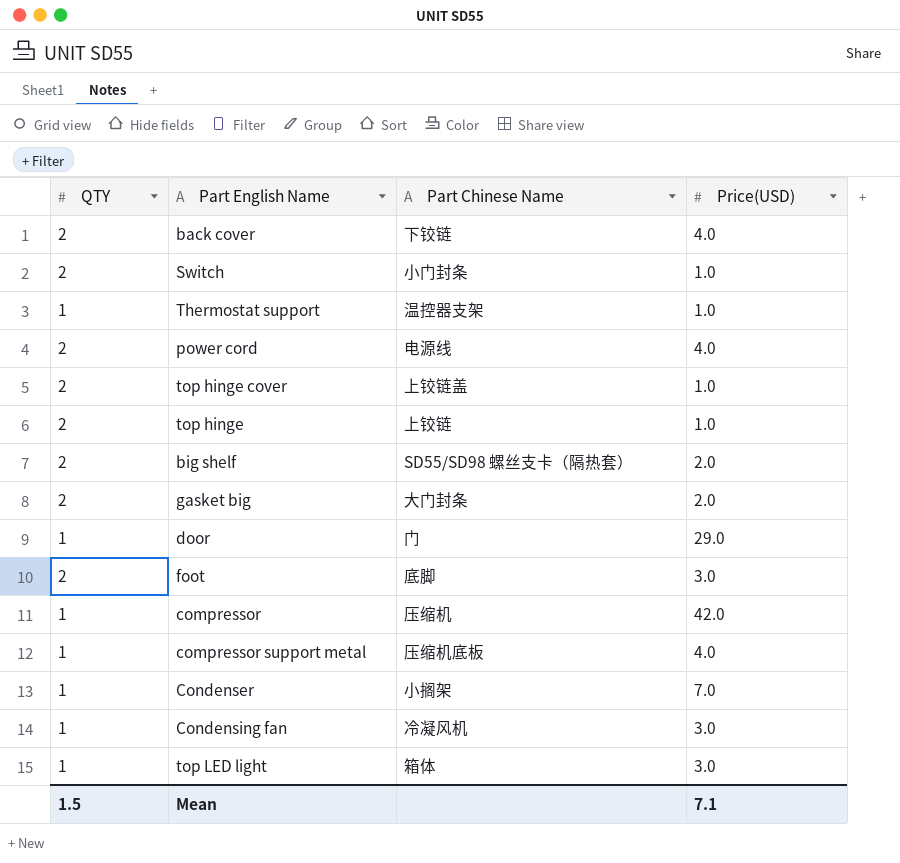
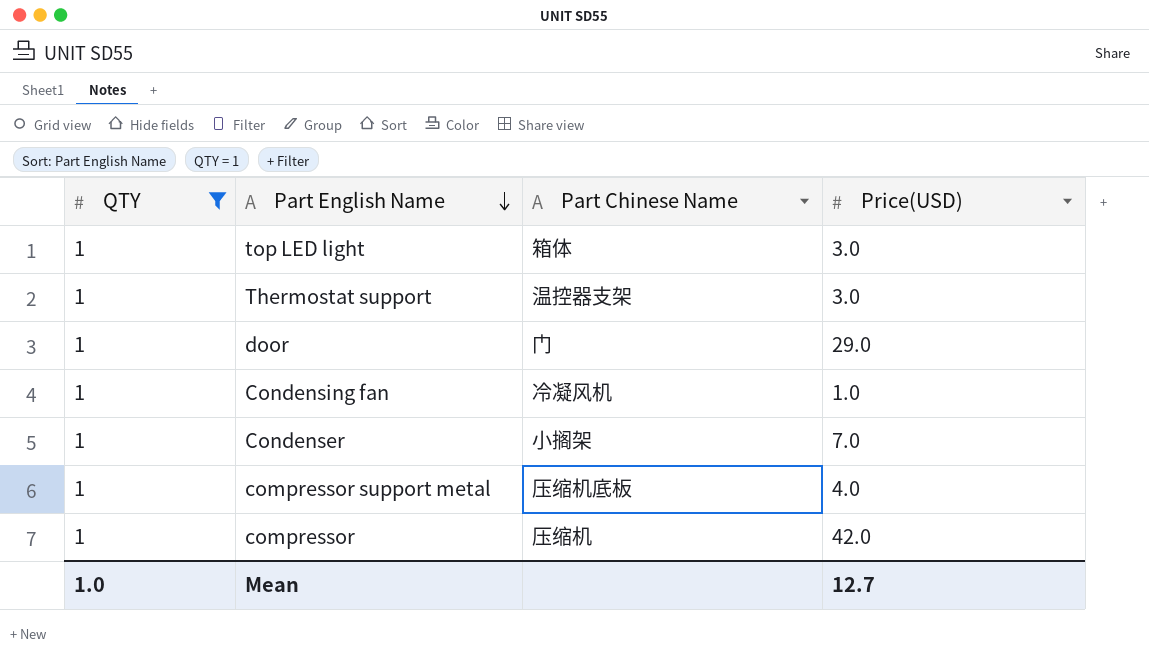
filter: none -> QTY = 1
row order: none -> Part English Name descending
Thermostat support | Price(USD): 1.0 -> 3.0
Condensing fan | Price(USD): 3.0 -> 1.0
Mean | QTY: 1.5 -> 1.0
Mean | Price(USD): 7.1 -> 12.7

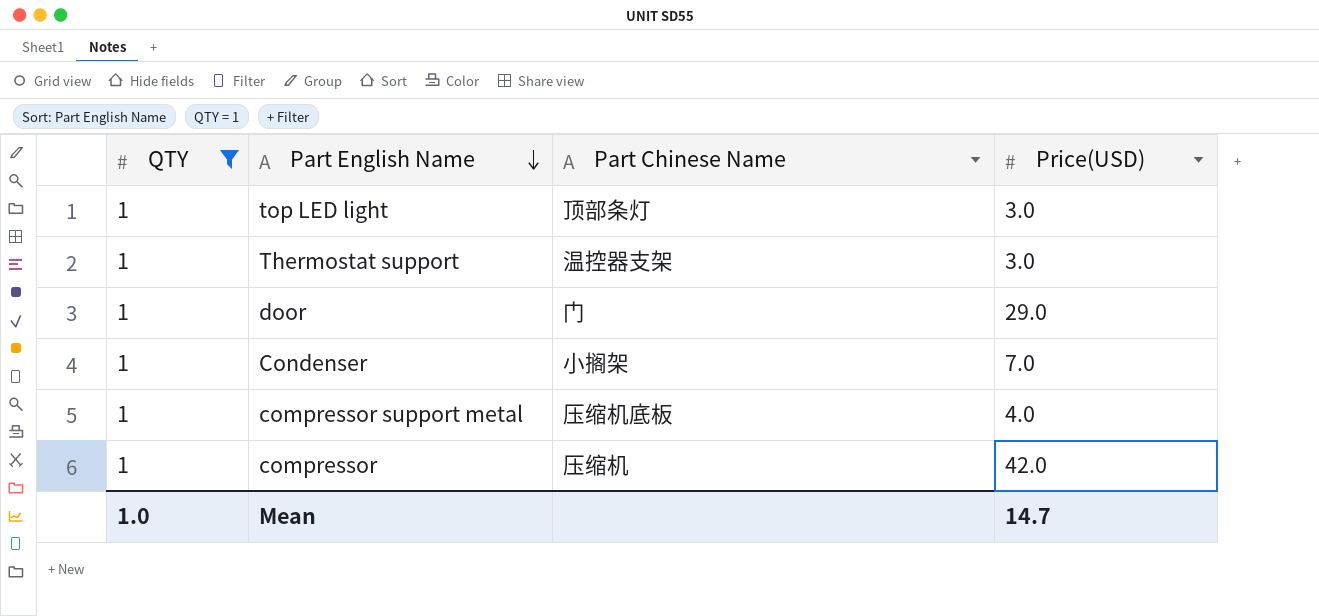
row Condensing fan: 1 | 冷凝风机 | 1.0 -> none
top LED light | Part Chinese Name: 箱体 -> 顶部条灯
Mean | Price(USD): 12.7 -> 14.7

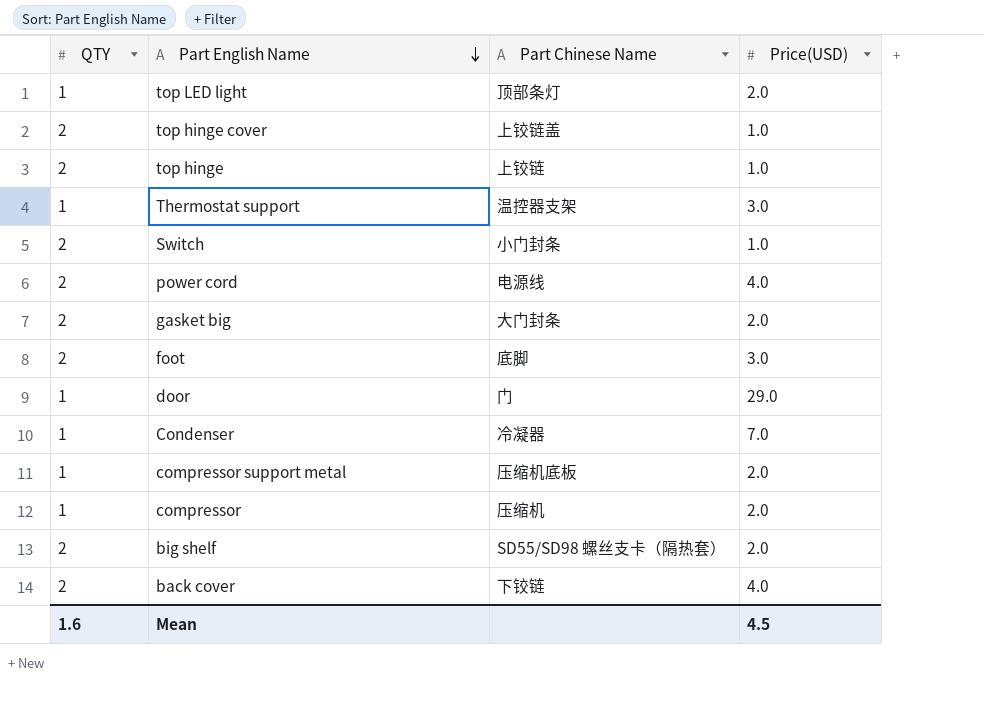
filter: QTY = 1 -> none
top LED light | Price(USD): 3.0 -> 2.0
Condenser | Part Chinese Name: 小搁架 -> 冷凝器
compressor support metal | Price(USD): 4.0 -> 2.0
compressor | Price(USD): 42.0 -> 2.0
Mean | QTY: 1.0 -> 1.6
Mean | Price(USD): 14.7 -> 4.5

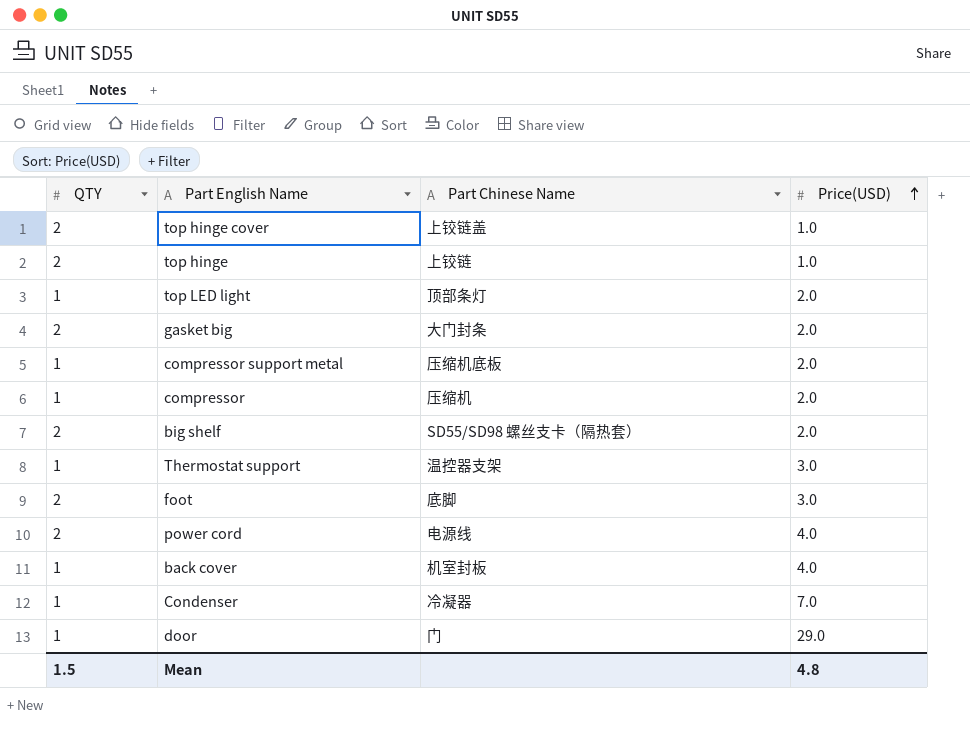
row order: Part English Name descending -> Price(USD) ascending
row Switch: 2 | 小门封条 | 1.0 -> none
back cover | QTY: 2 -> 1
back cover | Part Chinese Name: 下铰链 -> 机室封板
Mean | QTY: 1.6 -> 1.5
Mean | Price(USD): 4.5 -> 4.8

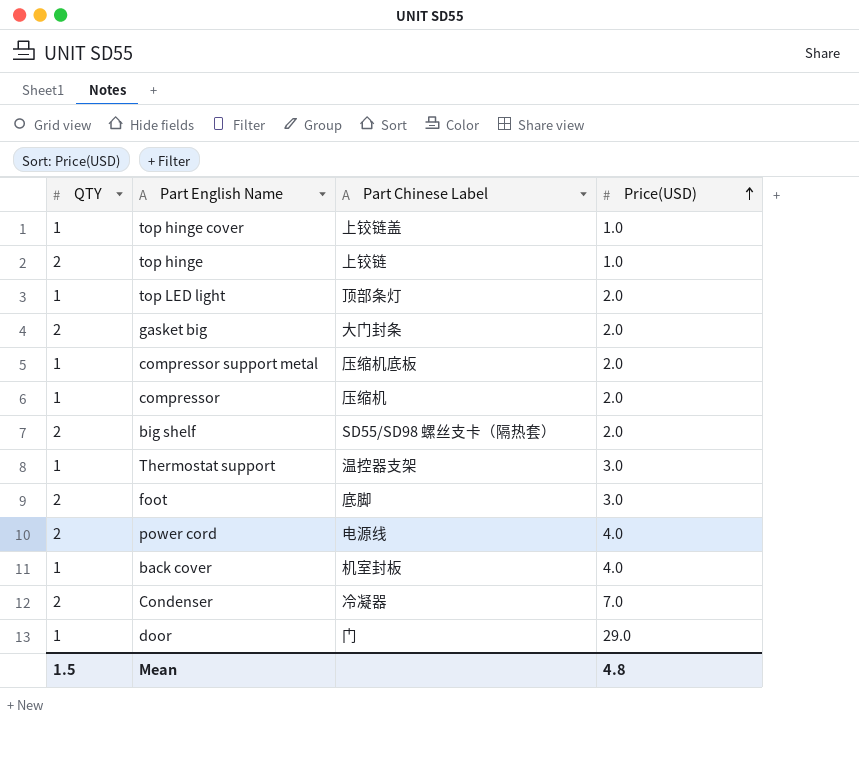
column name: Part Chinese Name -> Part Chinese Label
top hinge cover | QTY: 2 -> 1
Condenser | QTY: 1 -> 2

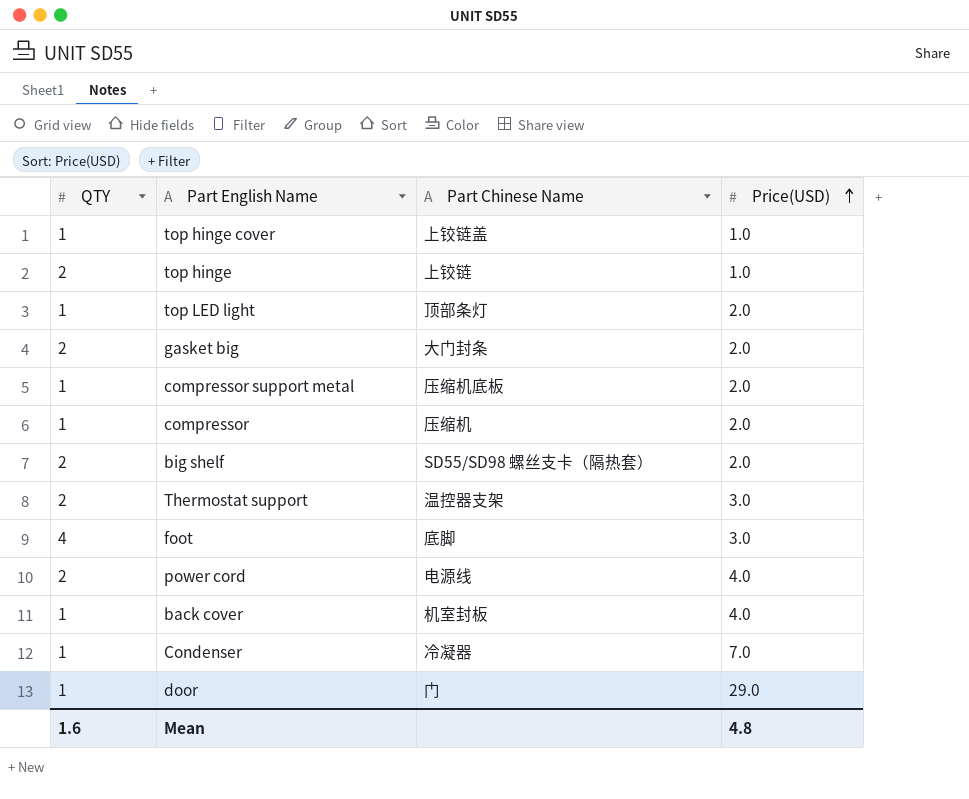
column name: Part Chinese Label -> Part Chinese Name
Thermostat support | QTY: 1 -> 2
foot | QTY: 2 -> 4
Condenser | QTY: 2 -> 1
Mean | QTY: 1.5 -> 1.6

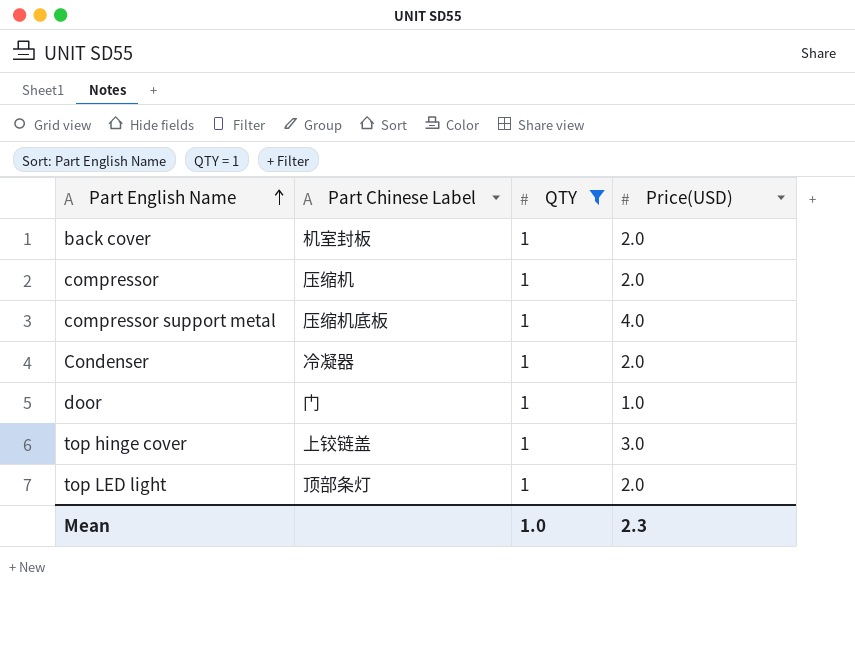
filter: none -> QTY = 1
row order: Price(USD) ascending -> Part English Name ascending
column name: Part Chinese Name -> Part Chinese Label
column QTY | position: 1 -> 3
back cover | Price(USD): 4.0 -> 2.0
compressor support metal | Price(USD): 2.0 -> 4.0
Condenser | Price(USD): 7.0 -> 2.0
door | Price(USD): 29.0 -> 1.0
top hinge cover | Price(USD): 1.0 -> 3.0
Mean | QTY: 1.6 -> 1.0
Mean | Price(USD): 4.8 -> 2.3

